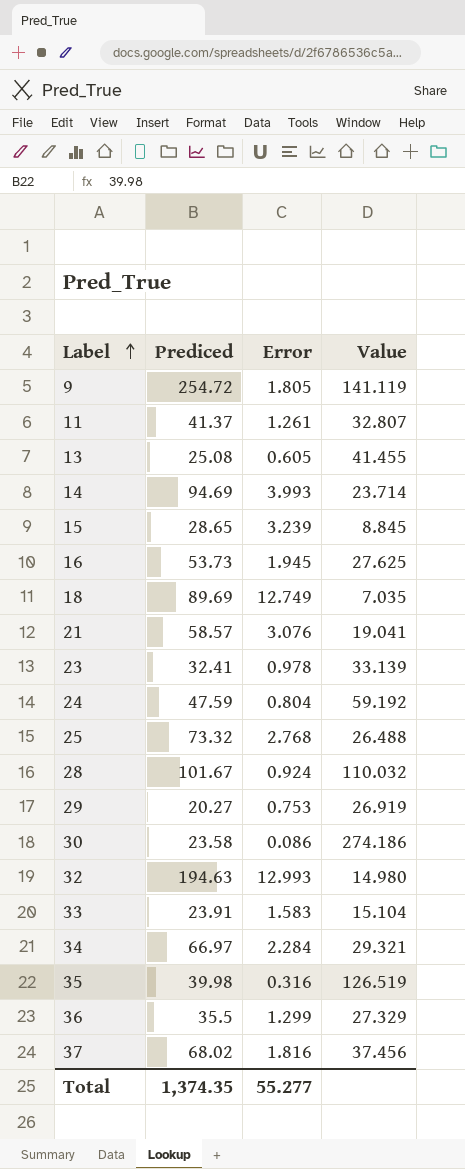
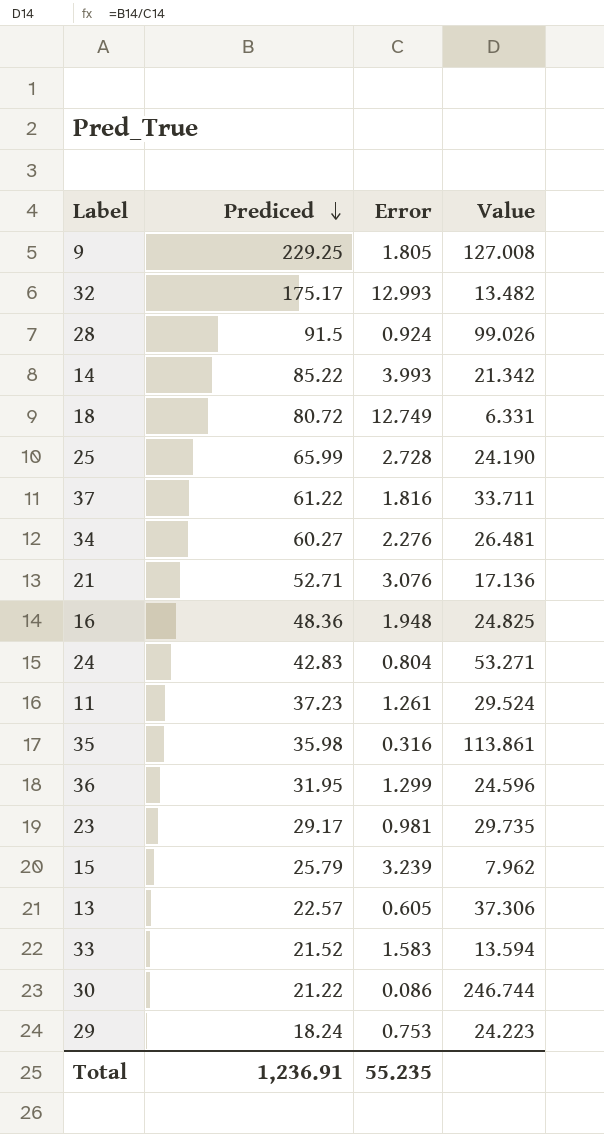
row order: Label ascending -> Prediced descending
9 | Prediced: 254.72 -> 229.25
9 | Value: 141.119 -> 127.008
32 | Prediced: 194.63 -> 175.17
32 | Value: 14.980 -> 13.482
28 | Prediced: 101.67 -> 91.5
28 | Value: 110.032 -> 99.026
14 | Prediced: 94.69 -> 85.22
14 | Value: 23.714 -> 21.342
18 | Prediced: 89.69 -> 80.72
18 | Value: 7.035 -> 6.331
25 | Prediced: 73.32 -> 65.99
25 | Error: 2.768 -> 2.728
25 | Value: 26.488 -> 24.190
37 | Prediced: 68.02 -> 61.22
37 | Value: 37.456 -> 33.711
34 | Prediced: 66.97 -> 60.27
34 | Error: 2.284 -> 2.276
34 | Value: 29.321 -> 26.481
21 | Prediced: 58.57 -> 52.71
21 | Value: 19.041 -> 17.136
16 | Prediced: 53.73 -> 48.36
16 | Error: 1.945 -> 1.948
16 | Value: 27.625 -> 24.825
24 | Prediced: 47.59 -> 42.83
24 | Value: 59.192 -> 53.271
11 | Prediced: 41.37 -> 37.23
11 | Value: 32.807 -> 29.524
35 | Prediced: 39.98 -> 35.98
35 | Value: 126.519 -> 113.861
36 | Prediced: 35.5 -> 31.95
36 | Value: 27.329 -> 24.596
23 | Prediced: 32.41 -> 29.17
23 | Error: 0.978 -> 0.981
23 | Value: 33.139 -> 29.735
15 | Prediced: 28.65 -> 25.79
15 | Value: 8.845 -> 7.962
13 | Prediced: 25.08 -> 22.57
13 | Value: 41.455 -> 37.306
33 | Prediced: 23.91 -> 21.52
33 | Value: 15.104 -> 13.594
30 | Prediced: 23.58 -> 21.22
30 | Value: 274.186 -> 246.744
29 | Prediced: 20.27 -> 18.24
29 | Value: 26.919 -> 24.223
Total | Prediced: 1,374.35 -> 1,236.91
Total | Error: 55.277 -> 55.235

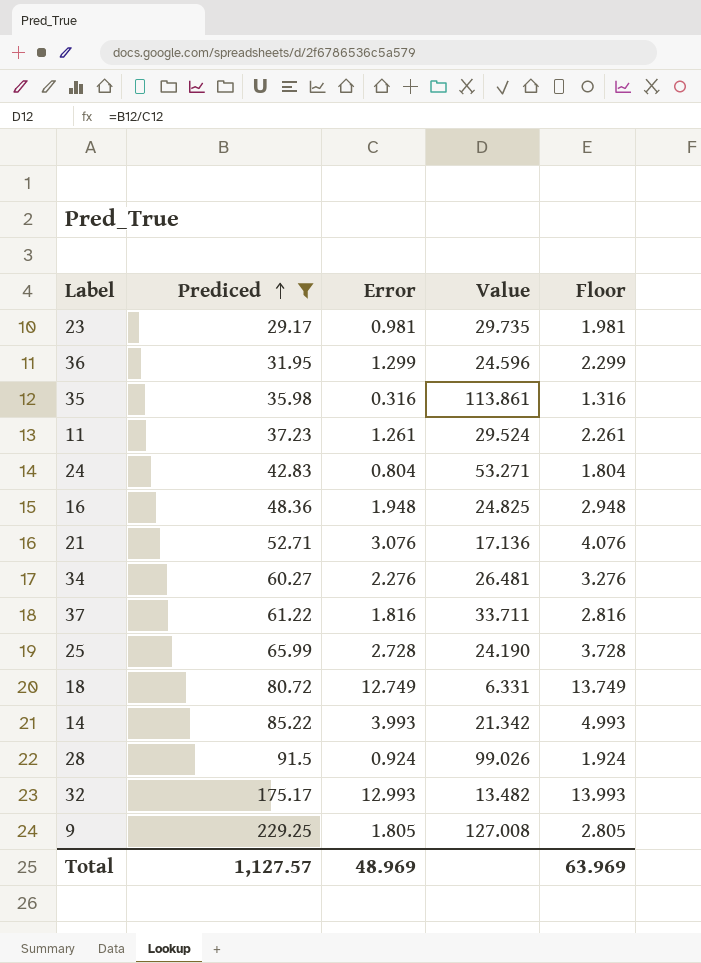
filter: none -> Prediced >= 29.17
row order: Prediced descending -> Prediced ascending
column Floor | formula: none -> [Error] + 1
Total | Prediced: 1,236.91 -> 1,127.57
Total | Error: 55.235 -> 48.969

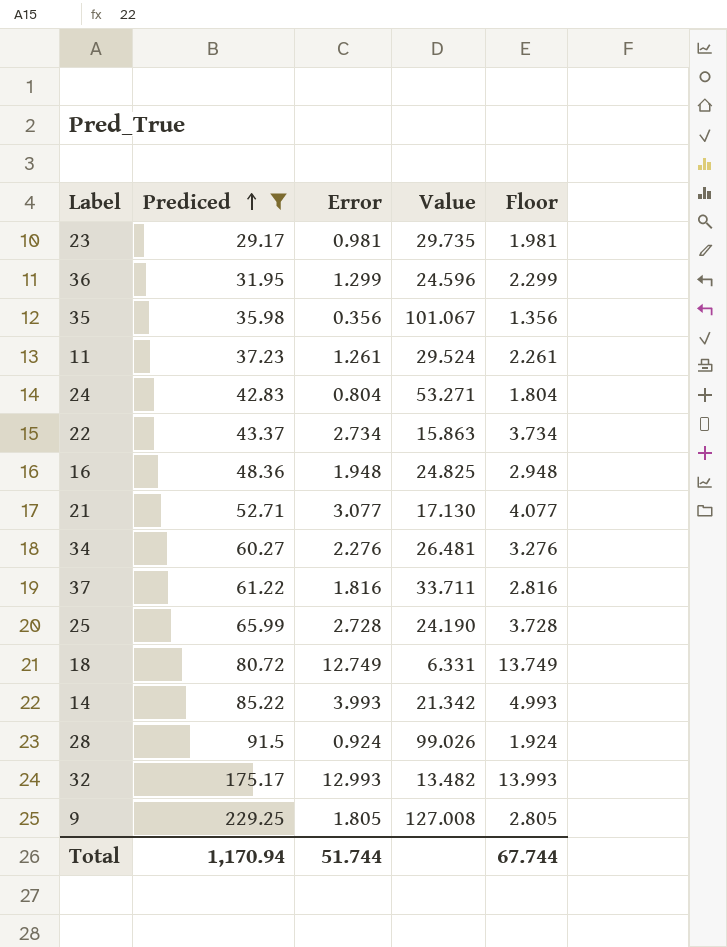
35 | Error: 0.316 -> 0.356
35 | Value: 113.861 -> 101.067
35 | Floor: 1.316 -> 1.356
row 22: none -> 43.37 | 2.734 | 15.863 | 3.734
21 | Error: 3.076 -> 3.077
21 | Value: 17.136 -> 17.130
21 | Floor: 4.076 -> 4.077
Total | Prediced: 1,127.57 -> 1,170.94
Total | Error: 48.969 -> 51.744
Total | Floor: 63.969 -> 67.744

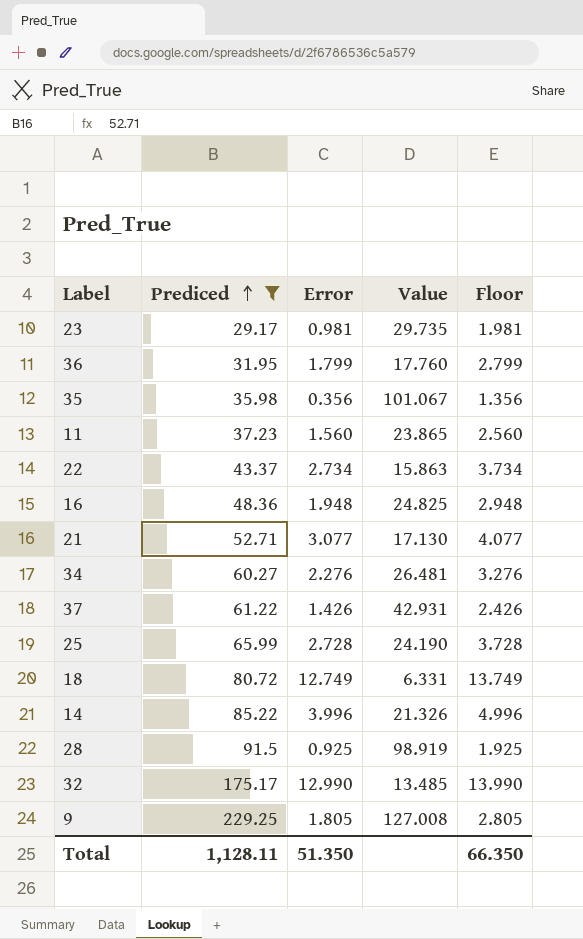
row 24: 42.83 | 0.804 | 53.271 | 1.804 -> none
36 | Error: 1.299 -> 1.799
36 | Value: 24.596 -> 17.760
36 | Floor: 2.299 -> 2.799
11 | Error: 1.261 -> 1.560
11 | Value: 29.524 -> 23.865
11 | Floor: 2.261 -> 2.560
37 | Error: 1.816 -> 1.426
37 | Value: 33.711 -> 42.931
37 | Floor: 2.816 -> 2.426
14 | Error: 3.993 -> 3.996
14 | Value: 21.342 -> 21.326
14 | Floor: 4.993 -> 4.996
28 | Error: 0.924 -> 0.925
28 | Value: 99.026 -> 98.919
28 | Floor: 1.924 -> 1.925
32 | Error: 12.993 -> 12.990
32 | Value: 13.482 -> 13.485
32 | Floor: 13.993 -> 13.990
Total | Prediced: 1,170.94 -> 1,128.11
Total | Error: 51.744 -> 51.350
Total | Floor: 67.744 -> 66.350

